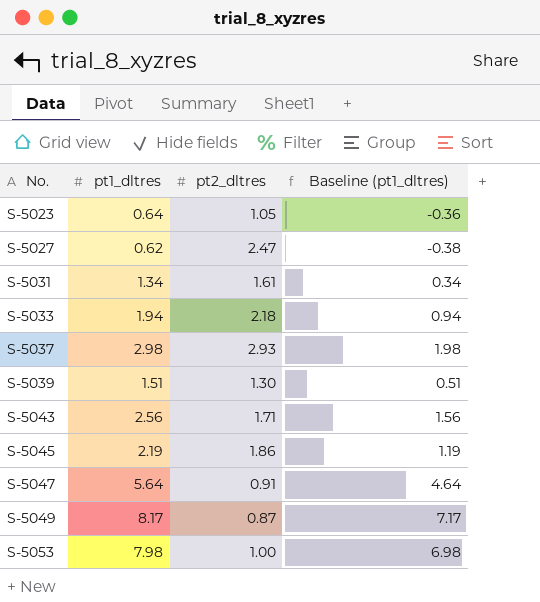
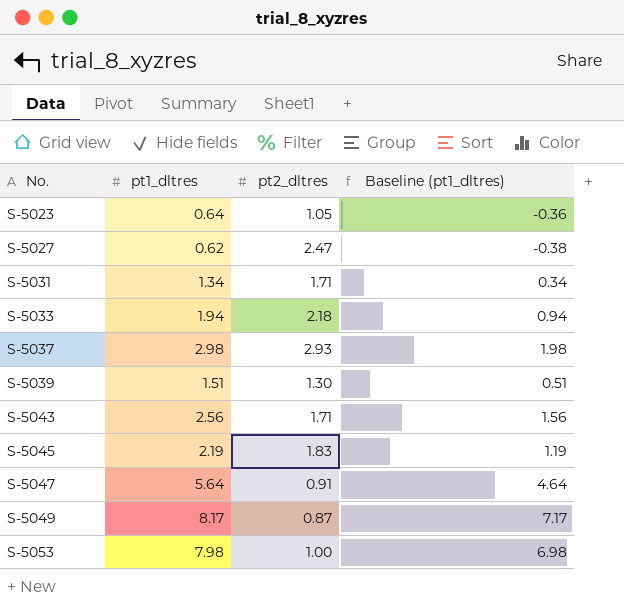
S-5031 | pt2_dltres: 1.61 -> 1.71
S-5045 | pt2_dltres: 1.86 -> 1.83

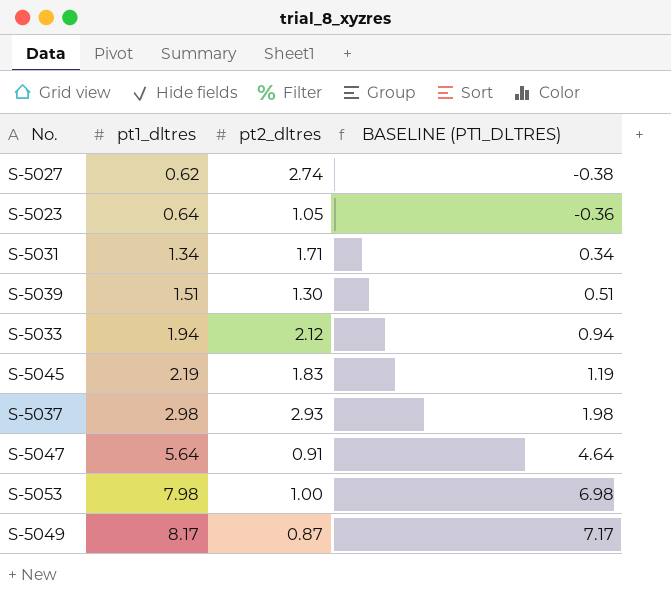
row order: No. ascending -> pt1_dltres ascending
column name: Baseline (pt1_dltres) -> BASELINE (PT1_DLTRES)
row S-5043: 2.56 | 1.71 | 1.56 -> none
S-5027 | pt2_dltres: 2.47 -> 2.74
S-5033 | pt2_dltres: 2.18 -> 2.12

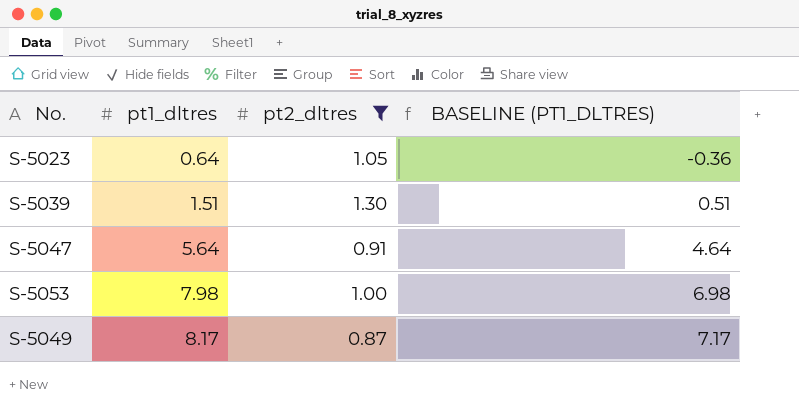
filter: none -> pt2_dltres <= 1.30

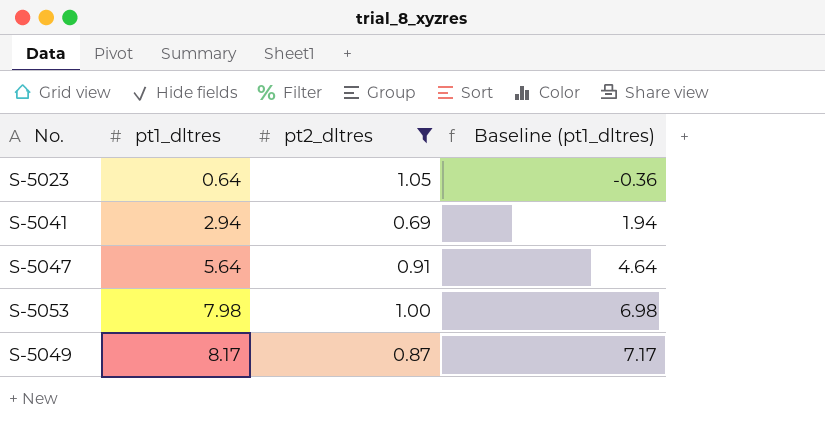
column name: BASELINE (PT1_DLTRES) -> Baseline (pt1_dltres)
row S-5039: 1.51 | 1.30 | 0.51 -> none
row S-5041: none -> 2.94 | 0.69 | 1.94

